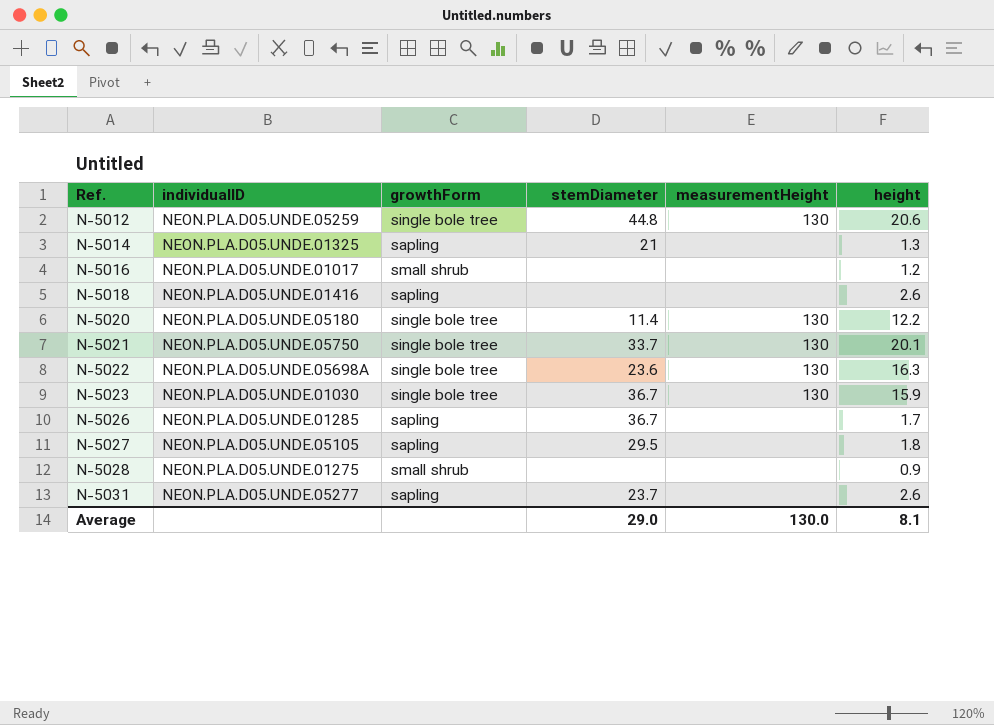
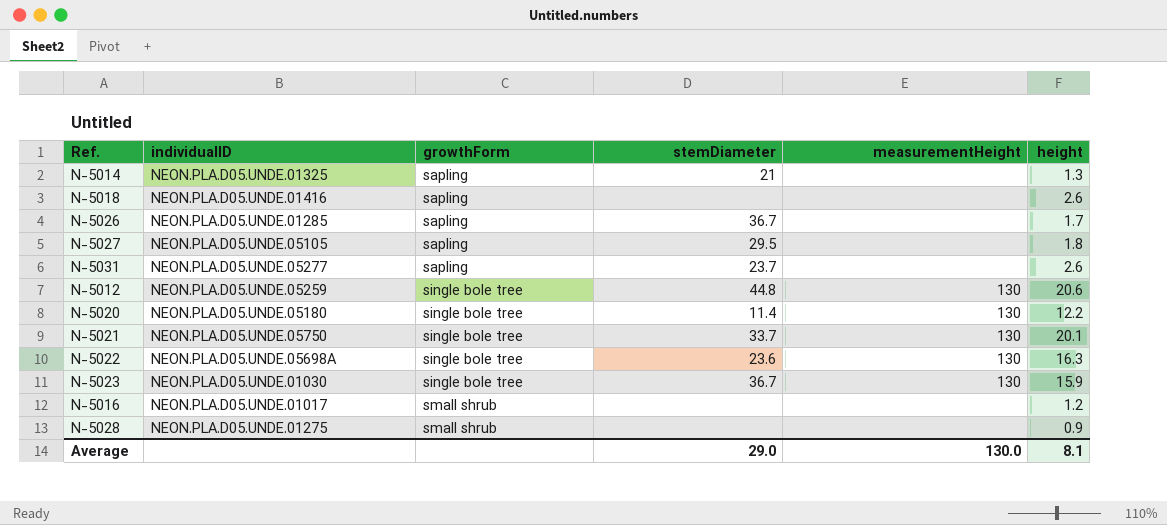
row order: Ref. ascending -> growthForm ascending

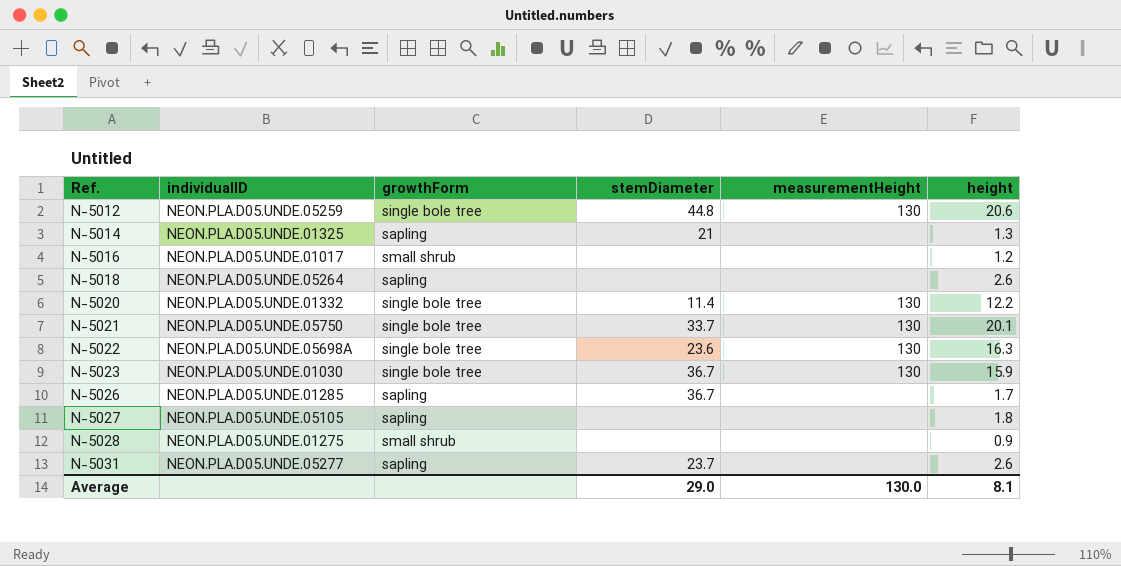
row order: growthForm ascending -> Ref. ascending
N-5018 | individualID: NEON.PLA.D05.UNDE.01416 -> NEON.PLA.D05.UNDE.05264
N-5020 | individualID: NEON.PLA.D05.UNDE.05180 -> NEON.PLA.D05.UNDE.01332
N-5027 | stemDiameter: 29.5 -> none

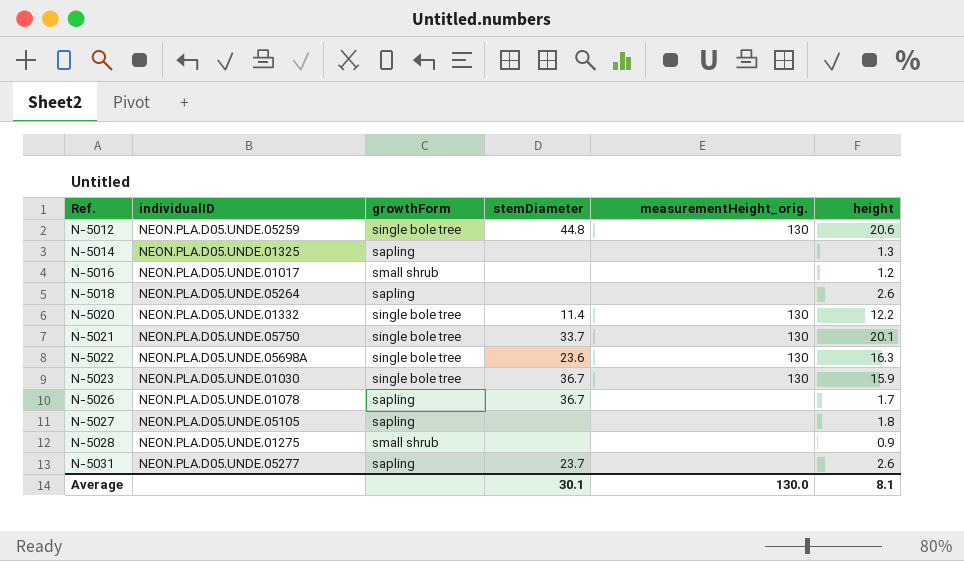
column name: measurementHeight -> measurementHeight_orig.
N-5014 | stemDiameter: 21 -> none
N-5026 | individualID: NEON.PLA.D05.UNDE.01285 -> NEON.PLA.D05.UNDE.01078
Average | stemDiameter: 29.0 -> 30.1

